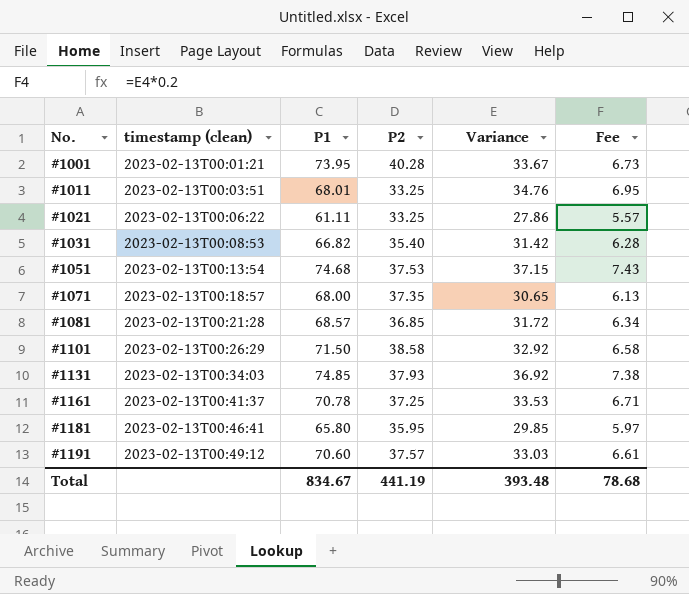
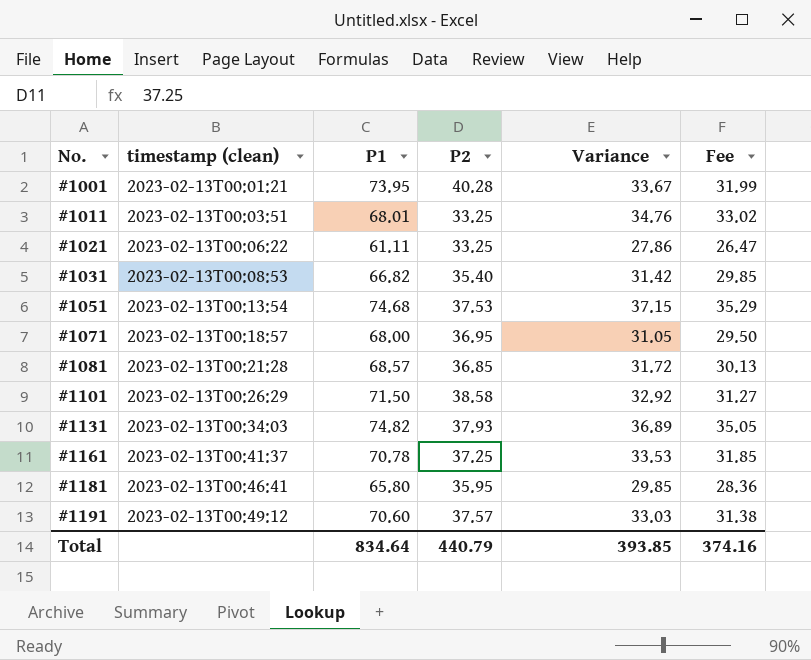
column Fee | formula: [Variance] * 0.2 -> [Variance] * 0.95
#1071 | P2: 37.35 -> 36.95
#1071 | Variance: 30.65 -> 31.05
#1131 | P1: 74.85 -> 74.82
#1131 | Variance: 36.92 -> 36.89
Total | P1: 834.67 -> 834.64
Total | P2: 441.19 -> 440.79
Total | Variance: 393.48 -> 393.85
Total | Fee: 78.68 -> 374.16

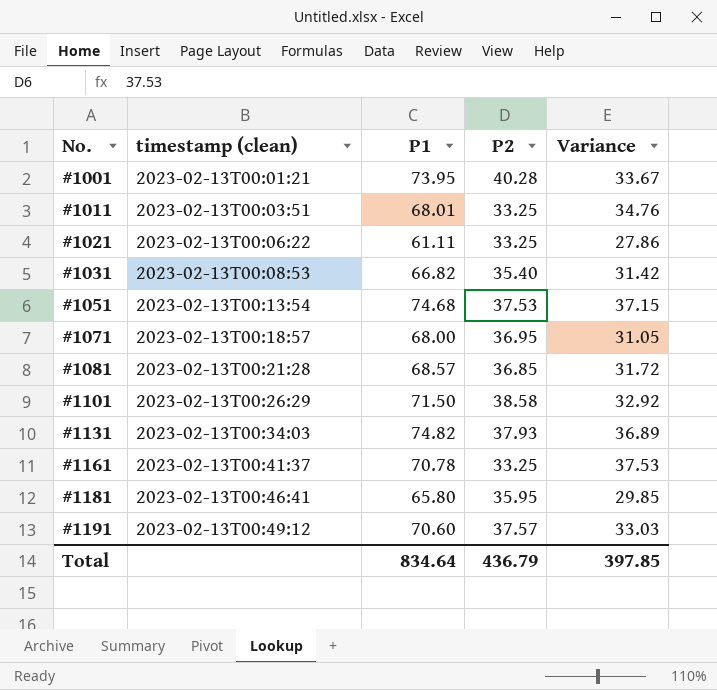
column Fee | formula: [Variance] * 0.95 -> none
#1161 | P2: 37.25 -> 33.25
#1161 | Variance: 33.53 -> 37.53
Total | P2: 440.79 -> 436.79
Total | Variance: 393.85 -> 397.85

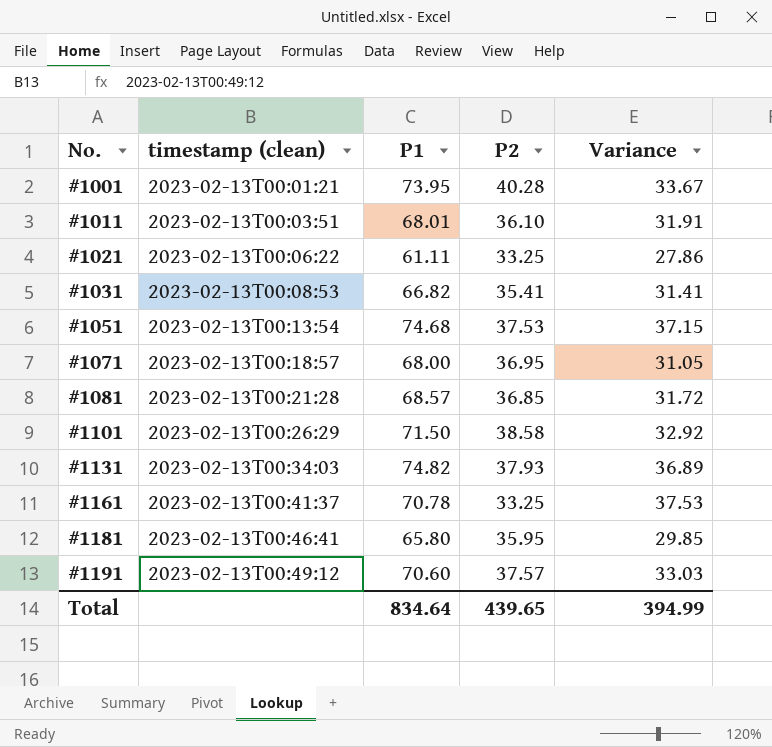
#1011 | P2: 33.25 -> 36.10
#1011 | Variance: 34.76 -> 31.91
#1031 | P2: 35.40 -> 35.41
#1031 | Variance: 31.42 -> 31.41
Total | P2: 436.79 -> 439.65
Total | Variance: 397.85 -> 394.99

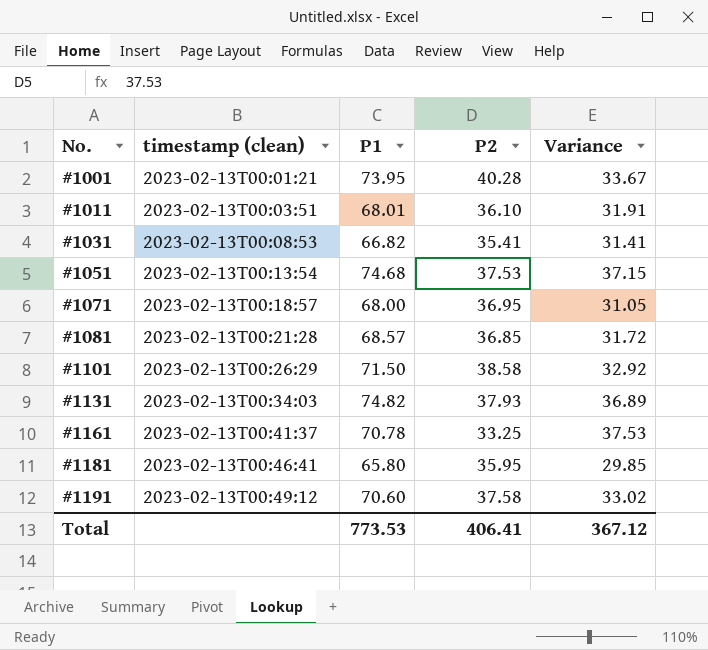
row #1021: 2023-02-13T00:06:22 | 61.11 | 33.25 | 27.86 -> none
#1191 | P2: 37.57 -> 37.58
#1191 | Variance: 33.03 -> 33.02
Total | P1: 834.64 -> 773.53
Total | P2: 439.65 -> 406.41
Total | Variance: 394.99 -> 367.12

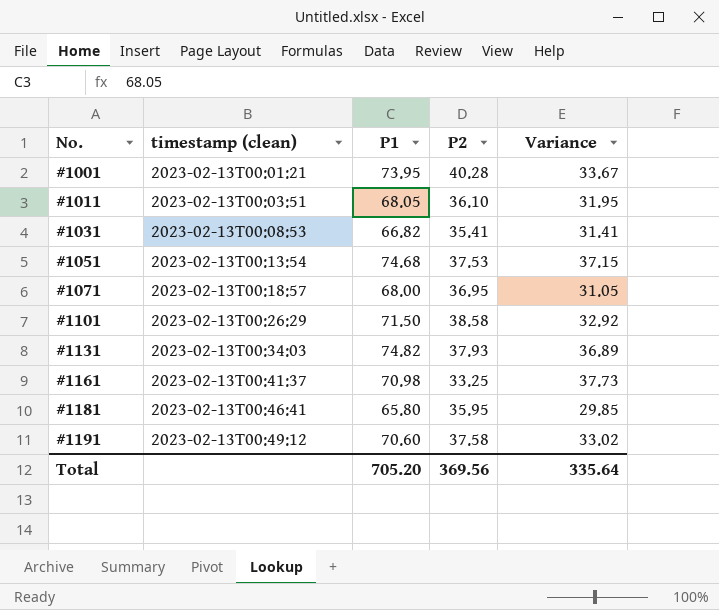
row #1081: 2023-02-13T00:21:28 | 68.57 | 36.85 | 31.72 -> none
#1011 | P1: 68.01 -> 68.05
#1011 | Variance: 31.91 -> 31.95
#1161 | P1: 70.78 -> 70.98
#1161 | Variance: 37.53 -> 37.73
Total | P1: 773.53 -> 705.20
Total | P2: 406.41 -> 369.56
Total | Variance: 367.12 -> 335.64

